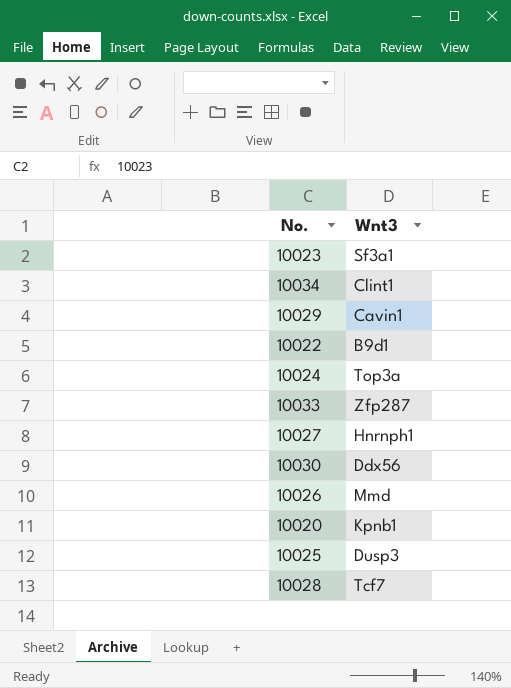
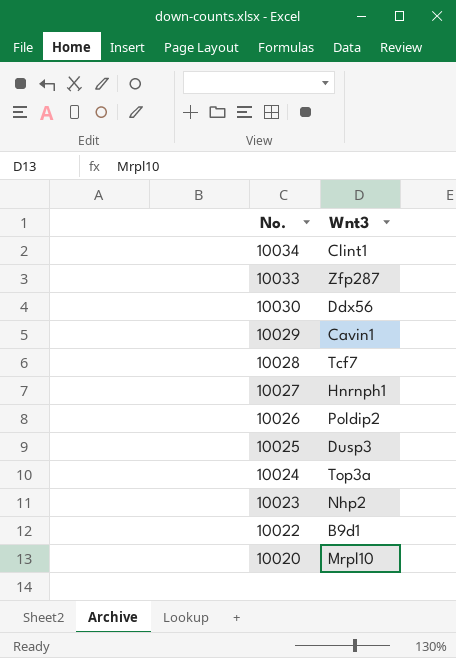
row order: none -> No. descending
10026 | Wnt3: Mmd -> Poldip2
10023 | Wnt3: Sf3a1 -> Nhp2
10020 | Wnt3: Kpnb1 -> Mrpl10

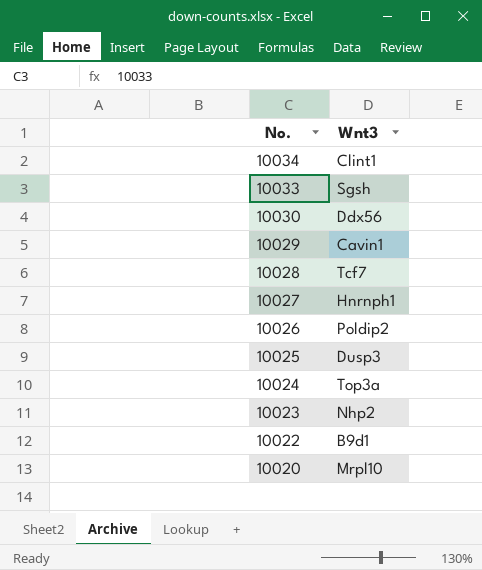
10033 | Wnt3: Zfp287 -> Sgsh

